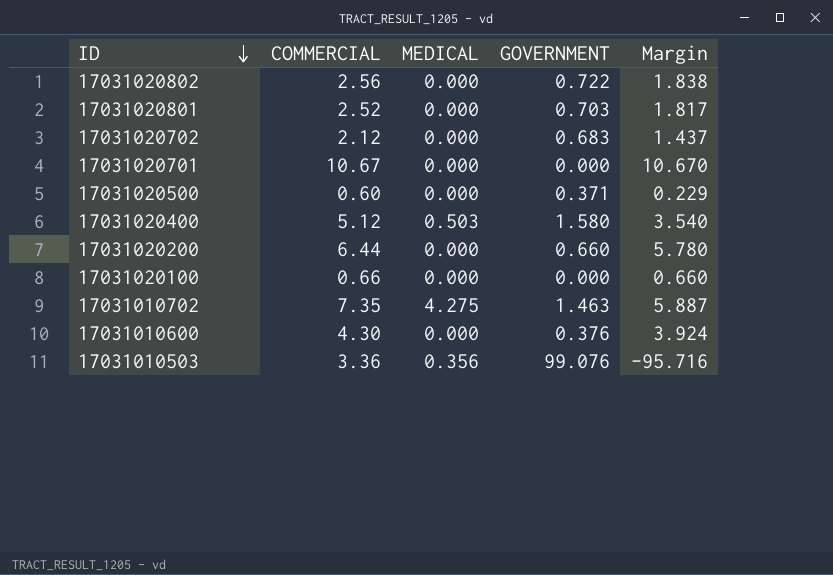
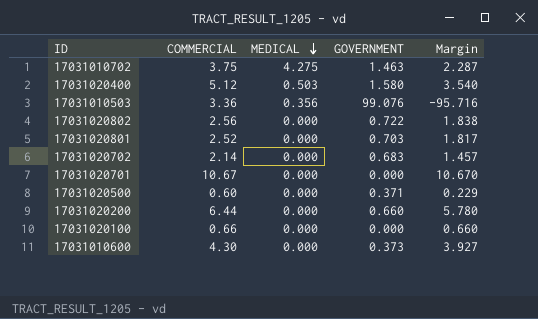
row order: ID descending -> MEDICAL descending
17031010702 | COMMERCIAL: 7.35 -> 3.75
17031010702 | Margin: 5.887 -> 2.287
17031020702 | COMMERCIAL: 2.12 -> 2.14
17031020702 | Margin: 1.437 -> 1.457
17031010600 | GOVERNMENT: 0.376 -> 0.373
17031010600 | Margin: 3.924 -> 3.927

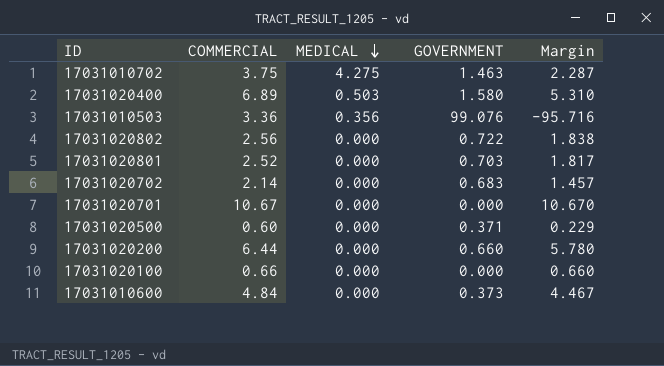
17031020400 | COMMERCIAL: 5.12 -> 6.89
17031020400 | Margin: 3.540 -> 5.310
17031010600 | COMMERCIAL: 4.30 -> 4.84
17031010600 | Margin: 3.927 -> 4.467

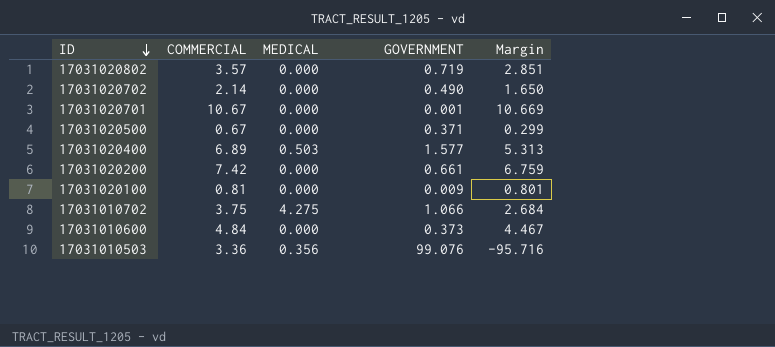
row order: MEDICAL descending -> ID descending
row 17031020801: 2.52 | 0.000 | 0.703 | 1.817 -> none
17031020802 | COMMERCIAL: 2.56 -> 3.57
17031020802 | GOVERNMENT: 0.722 -> 0.719
17031020802 | Margin: 1.838 -> 2.851
17031020702 | GOVERNMENT: 0.683 -> 0.490
17031020702 | Margin: 1.457 -> 1.650
17031020701 | GOVERNMENT: 0.000 -> 0.001
17031020701 | Margin: 10.670 -> 10.669
17031020500 | COMMERCIAL: 0.60 -> 0.67
17031020500 | Margin: 0.229 -> 0.299
17031020400 | GOVERNMENT: 1.580 -> 1.577
17031020400 | Margin: 5.310 -> 5.313
17031020200 | COMMERCIAL: 6.44 -> 7.42
17031020200 | GOVERNMENT: 0.660 -> 0.661
17031020200 | Margin: 5.780 -> 6.759
17031020100 | COMMERCIAL: 0.66 -> 0.81
17031020100 | GOVERNMENT: 0.000 -> 0.009
17031020100 | Margin: 0.660 -> 0.801
17031010702 | GOVERNMENT: 1.463 -> 1.066
17031010702 | Margin: 2.287 -> 2.684

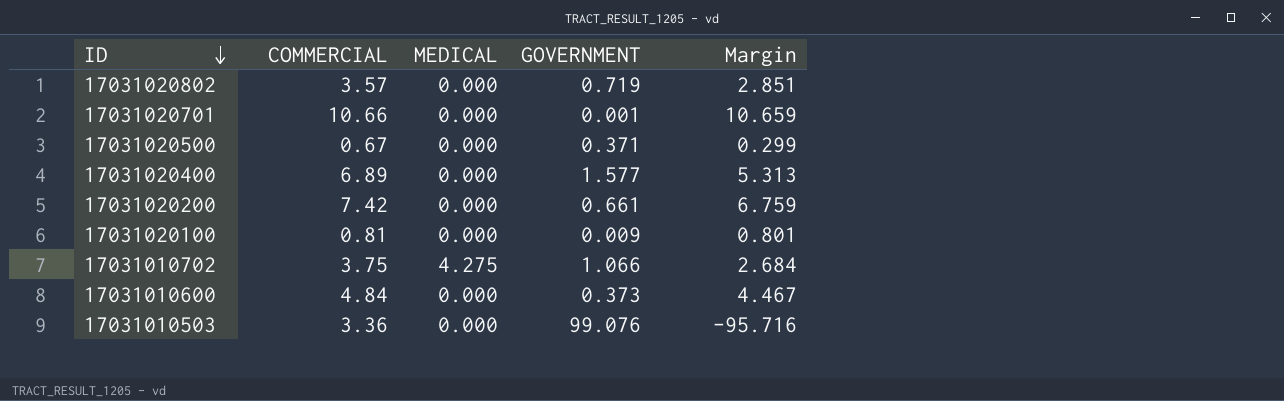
row 17031020702: 2.14 | 0.000 | 0.490 | 1.650 -> none
17031020701 | COMMERCIAL: 10.67 -> 10.66
17031020701 | Margin: 10.669 -> 10.659
17031020400 | MEDICAL: 0.503 -> 0.000
17031010503 | MEDICAL: 0.356 -> 0.000

